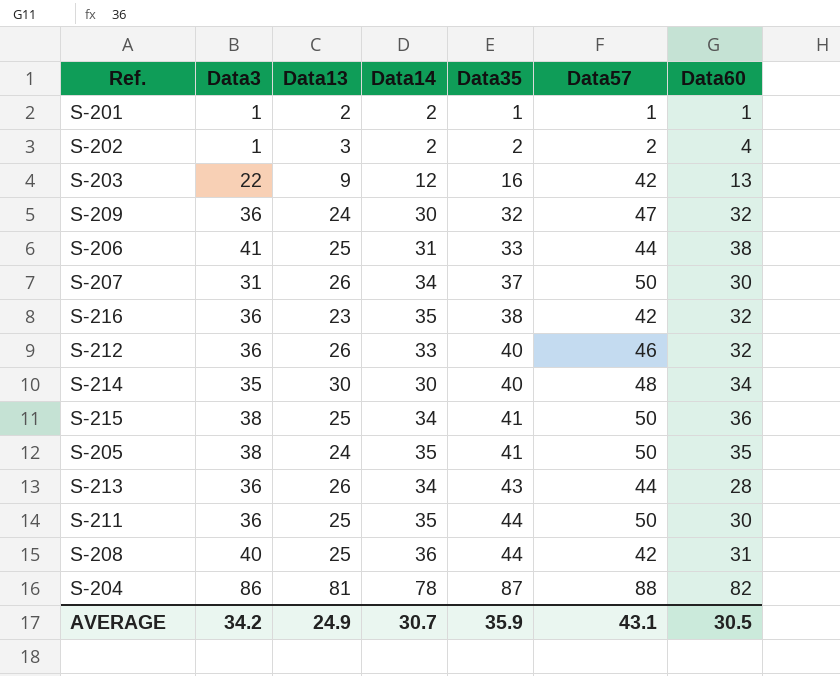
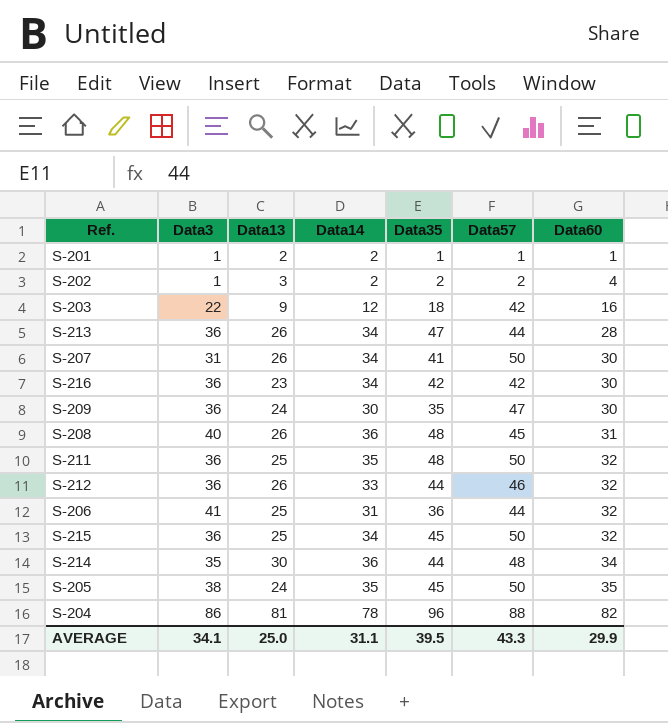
row order: Data35 ascending -> Data60 ascending
S-203 | Data35: 16 -> 18
S-203 | Data60: 13 -> 16
S-213 | Data35: 43 -> 47
S-207 | Data35: 37 -> 41
S-216 | Data14: 35 -> 34
S-216 | Data35: 38 -> 42
S-216 | Data60: 32 -> 30
S-209 | Data35: 32 -> 35
S-209 | Data60: 32 -> 30
S-208 | Data13: 25 -> 26
S-208 | Data35: 44 -> 48
S-208 | Data57: 42 -> 45
S-211 | Data35: 44 -> 48
S-211 | Data60: 30 -> 32
S-212 | Data35: 40 -> 44
S-206 | Data35: 33 -> 36
S-206 | Data60: 38 -> 32
S-215 | Data3: 38 -> 36
S-215 | Data35: 41 -> 45
S-215 | Data60: 36 -> 32
S-214 | Data14: 30 -> 36
S-214 | Data35: 40 -> 44
S-205 | Data35: 41 -> 45
S-204 | Data35: 87 -> 96
AVERAGE | Data3: 34.2 -> 34.1
AVERAGE | Data13: 24.9 -> 25.0
AVERAGE | Data14: 30.7 -> 31.1
AVERAGE | Data35: 35.9 -> 39.5
AVERAGE | Data57: 43.1 -> 43.3
AVERAGE | Data60: 30.5 -> 29.9

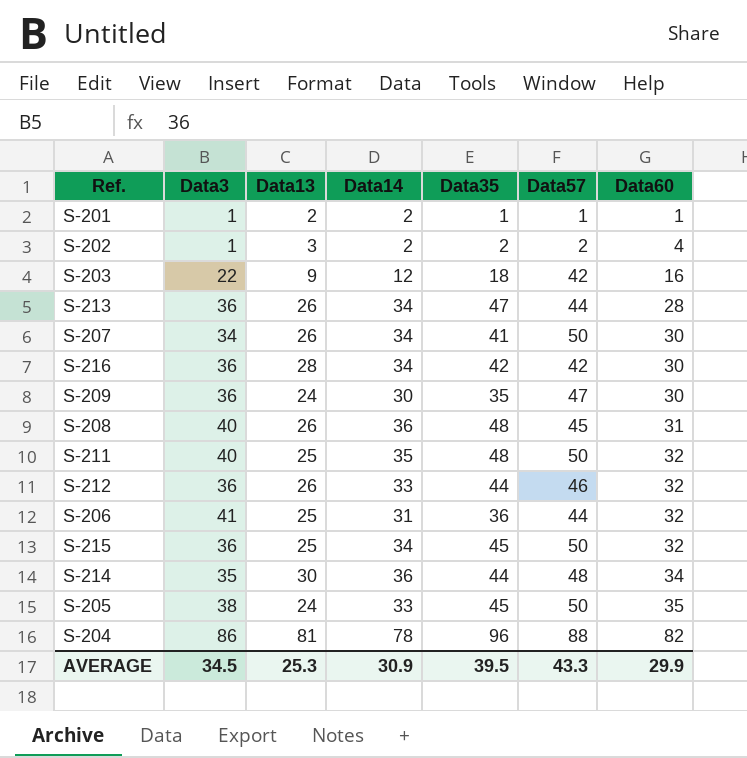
S-207 | Data3: 31 -> 34
S-216 | Data13: 23 -> 28
S-211 | Data3: 36 -> 40
S-205 | Data14: 35 -> 33
AVERAGE | Data3: 34.1 -> 34.5
AVERAGE | Data13: 25.0 -> 25.3
AVERAGE | Data14: 31.1 -> 30.9

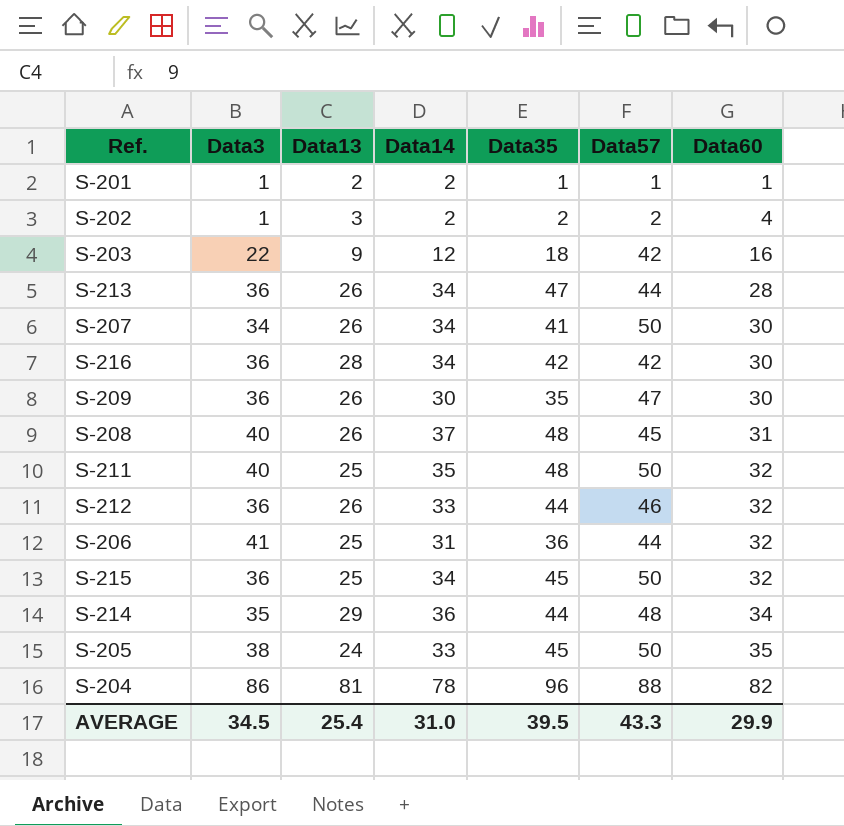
S-209 | Data13: 24 -> 26
S-208 | Data14: 36 -> 37
S-214 | Data13: 30 -> 29
AVERAGE | Data13: 25.3 -> 25.4
AVERAGE | Data14: 30.9 -> 31.0

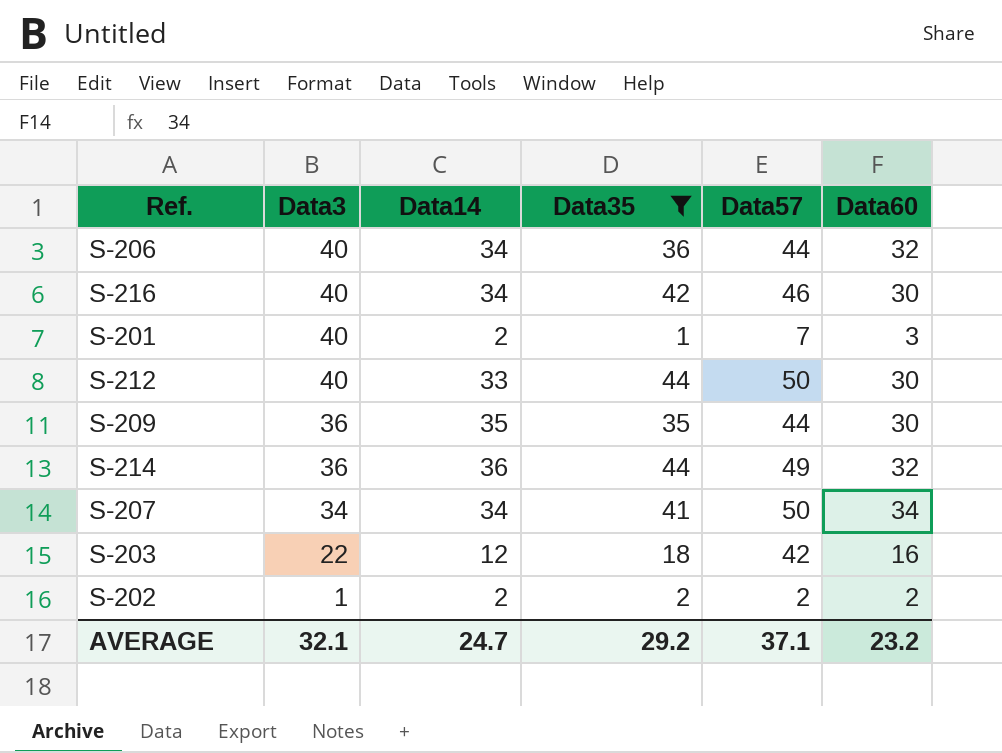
filter: none -> Data35 <= 44
row order: Data60 ascending -> Data3 descending
column Data13 | position: 3 -> none
S-206 | Data3: 41 -> 40
S-206 | Data14: 31 -> 34
S-216 | Data3: 36 -> 40
S-216 | Data57: 42 -> 46
S-201 | Data3: 1 -> 40
S-201 | Data57: 1 -> 7
S-201 | Data60: 1 -> 3
S-212 | Data3: 36 -> 40
S-212 | Data57: 46 -> 50
S-212 | Data60: 32 -> 30
S-209 | Data14: 30 -> 35
S-209 | Data57: 47 -> 44
S-214 | Data3: 35 -> 36
S-214 | Data57: 48 -> 49
S-214 | Data60: 34 -> 32
S-207 | Data60: 30 -> 34
S-202 | Data60: 4 -> 2
AVERAGE | Data3: 34.5 -> 32.1
AVERAGE | Data14: 31.0 -> 24.7
AVERAGE | Data35: 39.5 -> 29.2
AVERAGE | Data57: 43.3 -> 37.1
AVERAGE | Data60: 29.9 -> 23.2

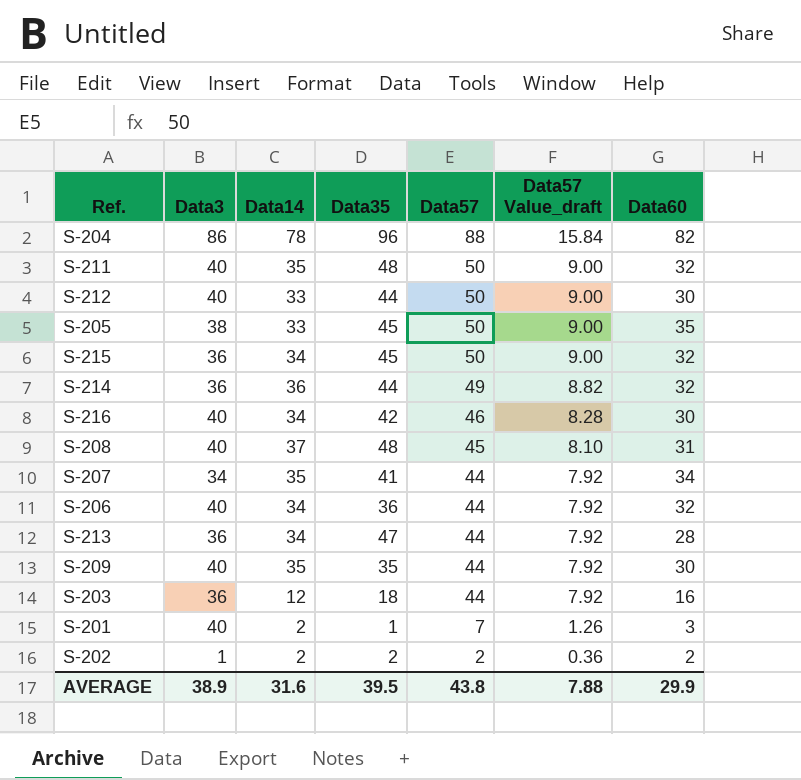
filter: Data35 <= 44 -> none
row order: Data3 descending -> Data57 descending
column Data57 Value_draft | formula: none -> [Data57] * 0.18
S-207 | Data14: 34 -> 35
S-207 | Data57: 50 -> 44
S-209 | Data3: 36 -> 40
S-203 | Data3: 22 -> 36
S-203 | Data57: 42 -> 44
AVERAGE | Data3: 32.1 -> 38.9
AVERAGE | Data14: 24.7 -> 31.6
AVERAGE | Data35: 29.2 -> 39.5
AVERAGE | Data57: 37.1 -> 43.8
AVERAGE | Data60: 23.2 -> 29.9

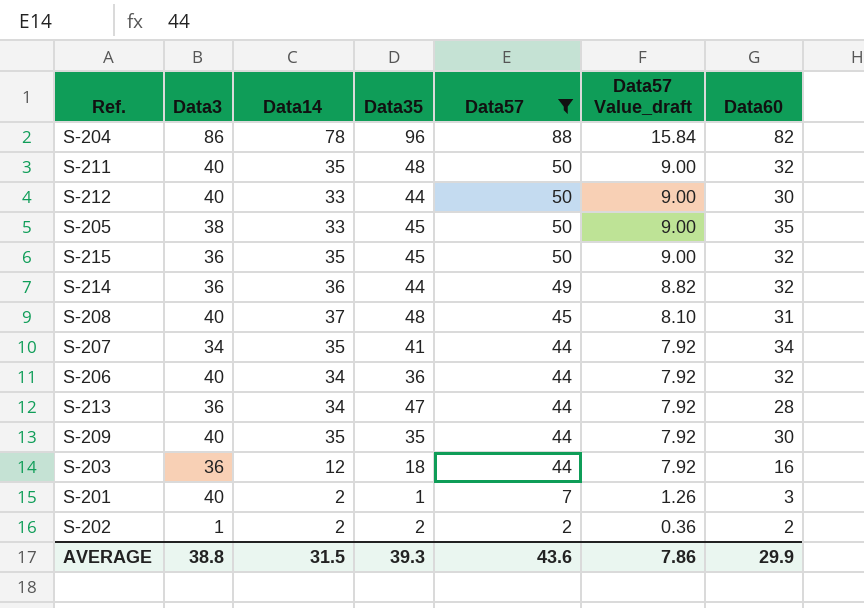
filter: none -> Data57 != 46
S-215 | Data14: 34 -> 35
AVERAGE | Data3: 38.9 -> 38.8
AVERAGE | Data14: 31.6 -> 31.5
AVERAGE | Data35: 39.5 -> 39.3
AVERAGE | Data57: 43.8 -> 43.6
AVERAGE | Data57 Value_draft: 7.88 -> 7.86

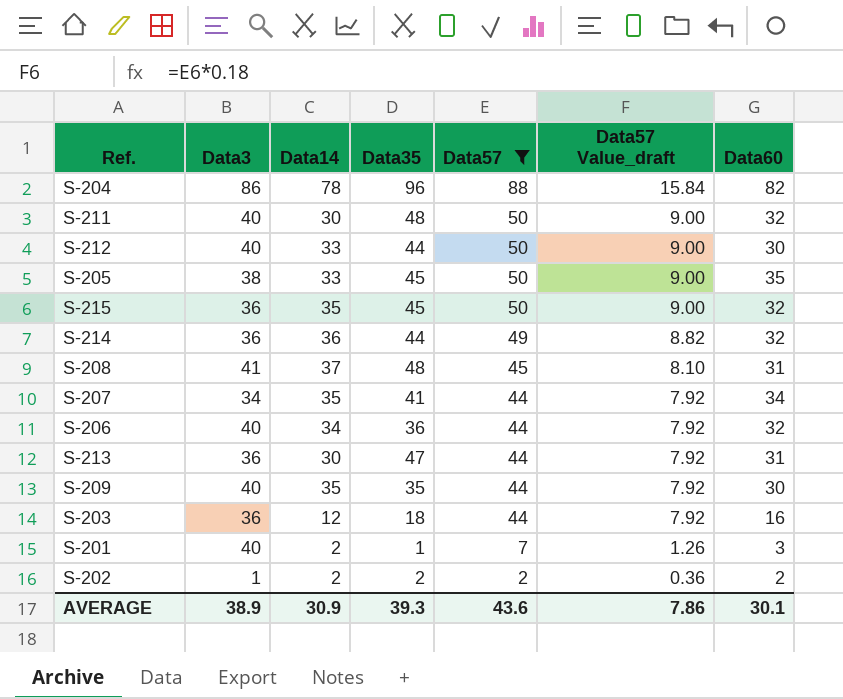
S-211 | Data14: 35 -> 30
S-208 | Data3: 40 -> 41
S-213 | Data14: 34 -> 30
S-213 | Data60: 28 -> 31
AVERAGE | Data3: 38.8 -> 38.9
AVERAGE | Data14: 31.5 -> 30.9
AVERAGE | Data60: 29.9 -> 30.1

